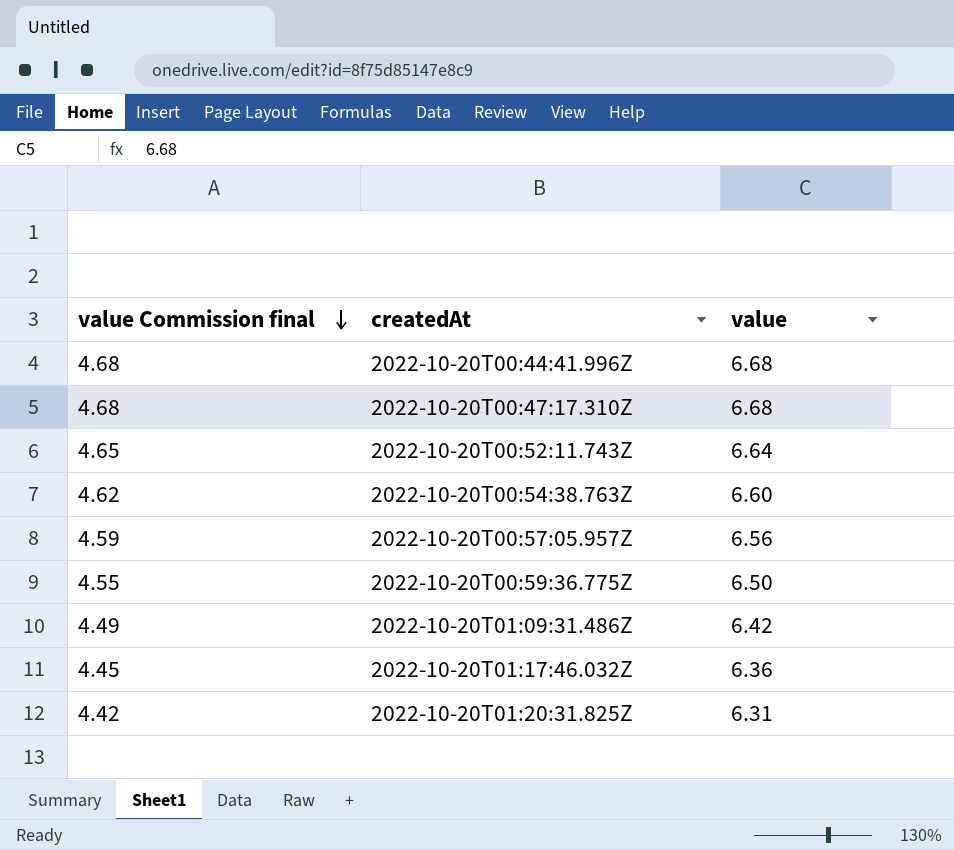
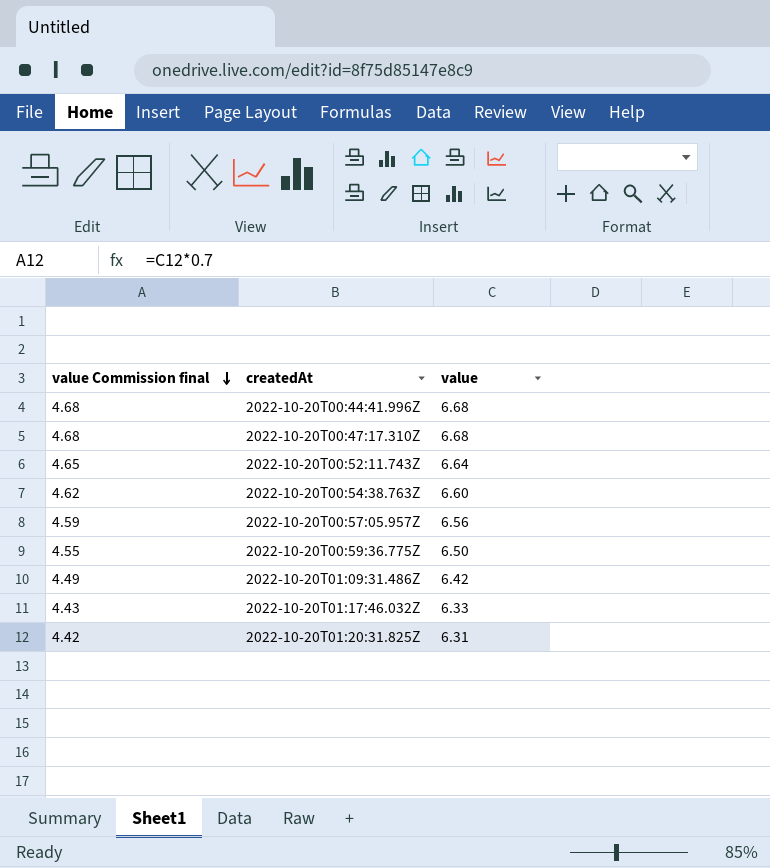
2022-10-20T01:17:46.032Z | value Commission final: 4.45 -> 4.43
2022-10-20T01:17:46.032Z | value: 6.36 -> 6.33

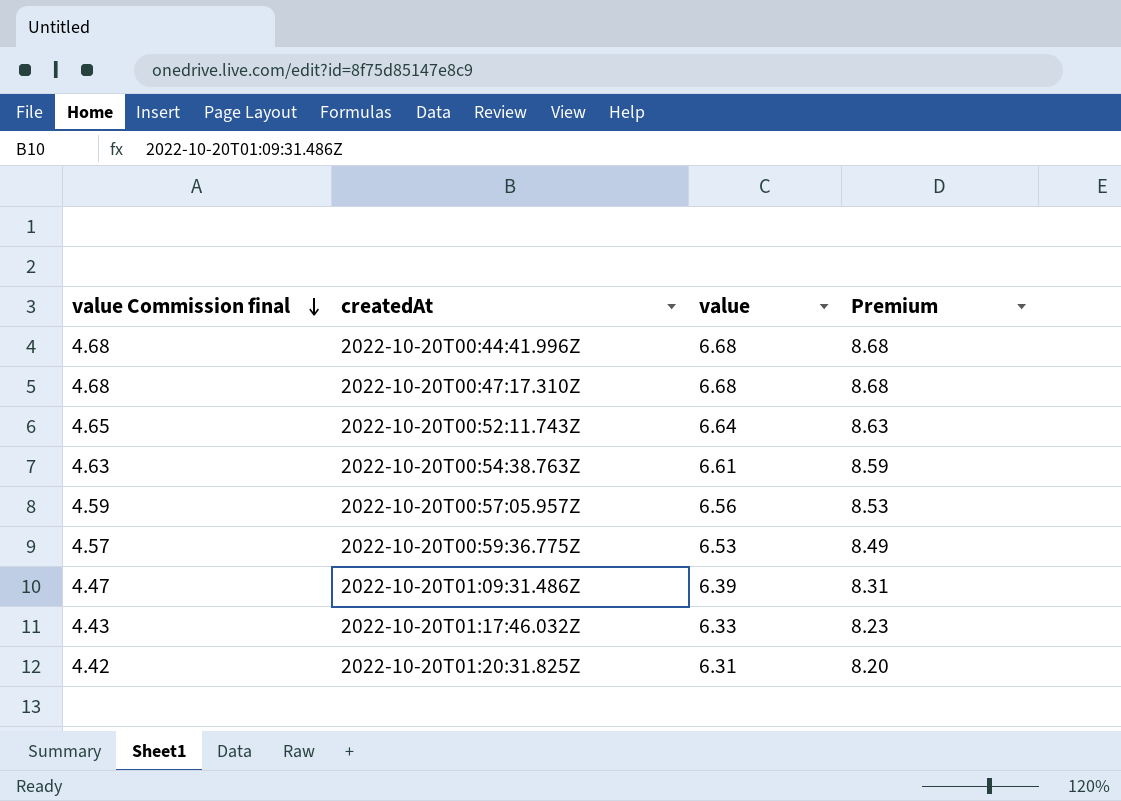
column Premium | formula: none -> [value] * 1.3
2022-10-20T00:54:38.763Z | value Commission final: 4.62 -> 4.63
2022-10-20T00:54:38.763Z | value: 6.60 -> 6.61
2022-10-20T00:59:36.775Z | value Commission final: 4.55 -> 4.57
2022-10-20T00:59:36.775Z | value: 6.50 -> 6.53
2022-10-20T01:09:31.486Z | value Commission final: 4.49 -> 4.47
2022-10-20T01:09:31.486Z | value: 6.42 -> 6.39

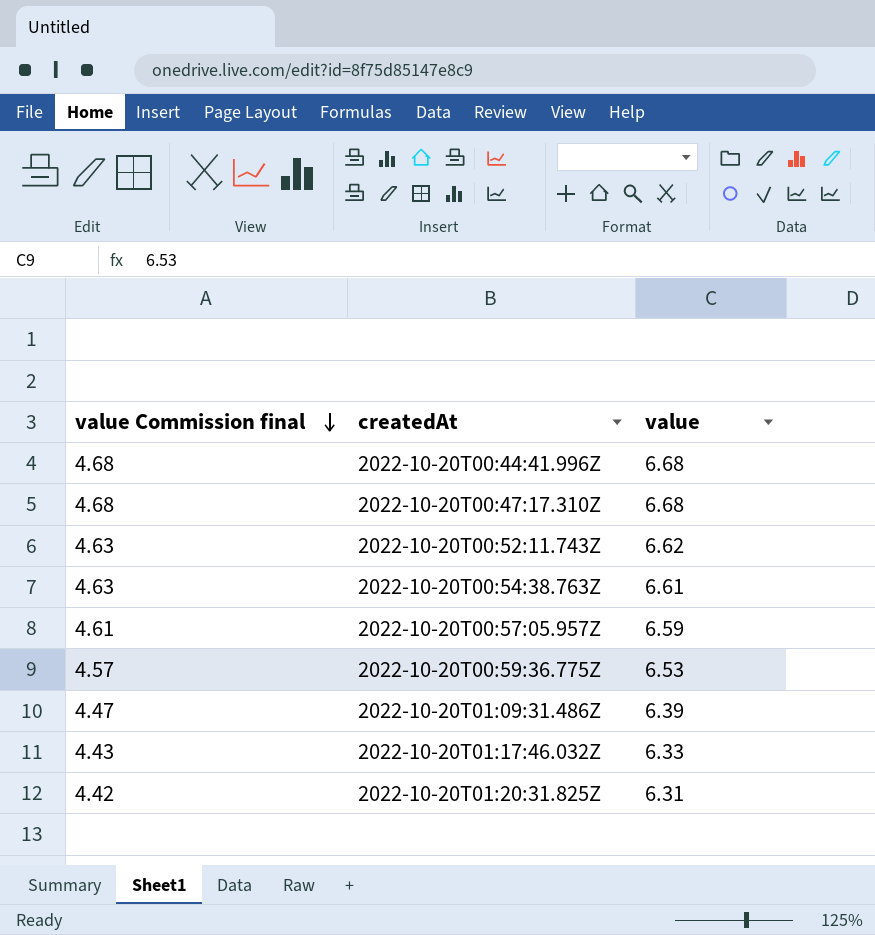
column Premium | formula: [value] * 1.3 -> none
2022-10-20T00:52:11.743Z | value Commission final: 4.65 -> 4.63
2022-10-20T00:52:11.743Z | value: 6.64 -> 6.62
2022-10-20T00:57:05.957Z | value Commission final: 4.59 -> 4.61
2022-10-20T00:57:05.957Z | value: 6.56 -> 6.59

